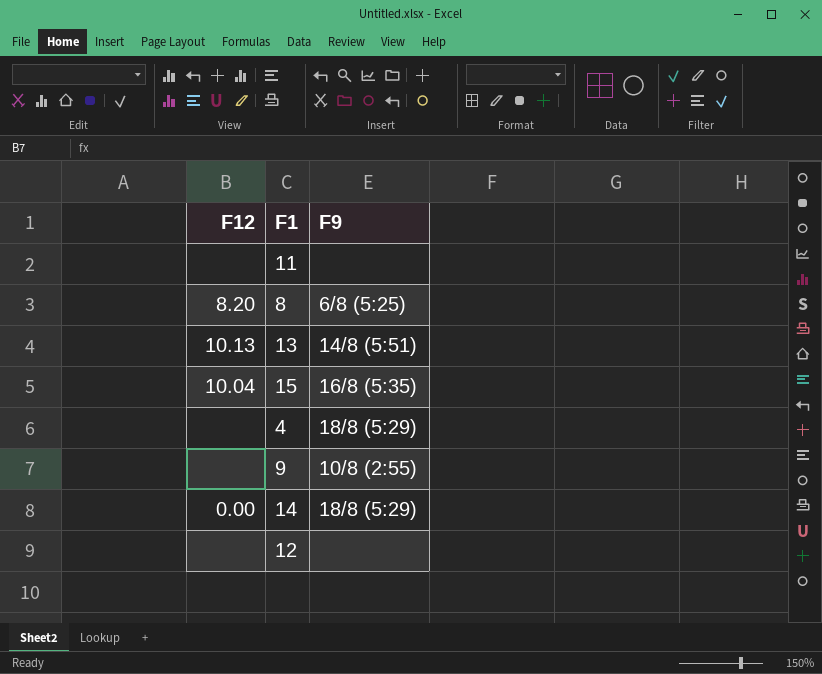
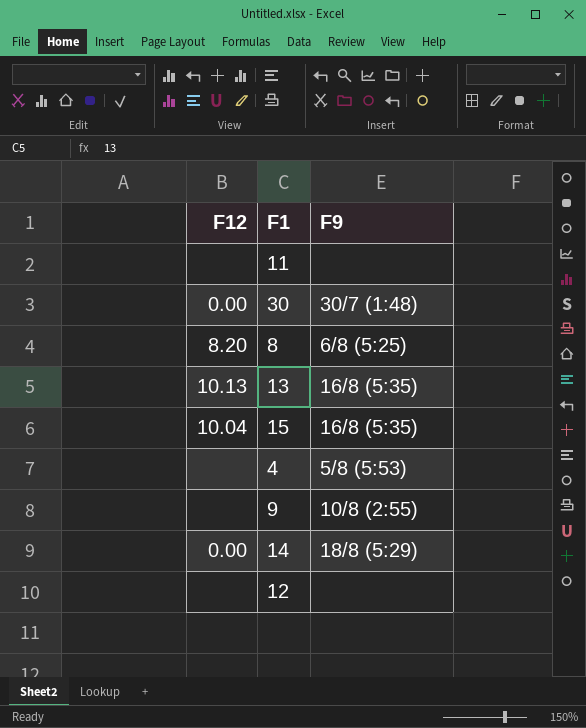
row 30: none -> 0.00 | 30/7 (1:48)
13 | F9: 14/8 (5:51) -> 16/8 (5:35)
4 | F9: 18/8 (5:29) -> 5/8 (5:53)

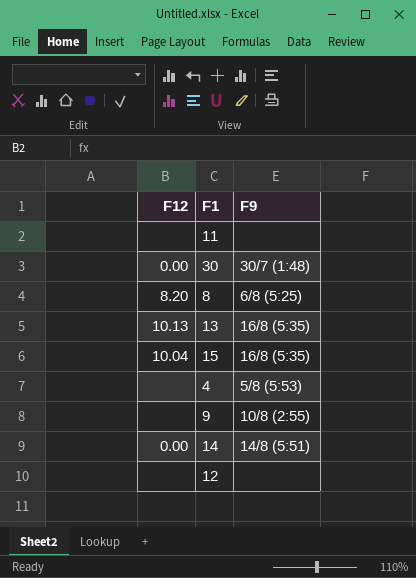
14 | F9: 18/8 (5:29) -> 14/8 (5:51)

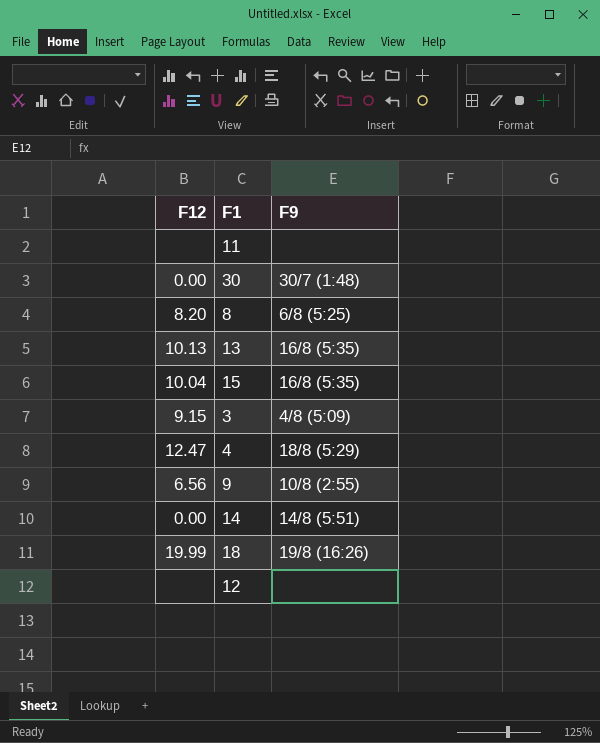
row 3: none -> 9.15 | 4/8 (5:09)
4 | F12: none -> 12.47
4 | F9: 5/8 (5:53) -> 18/8 (5:29)
9 | F12: none -> 6.56
row 18: none -> 19.99 | 19/8 (16:26)

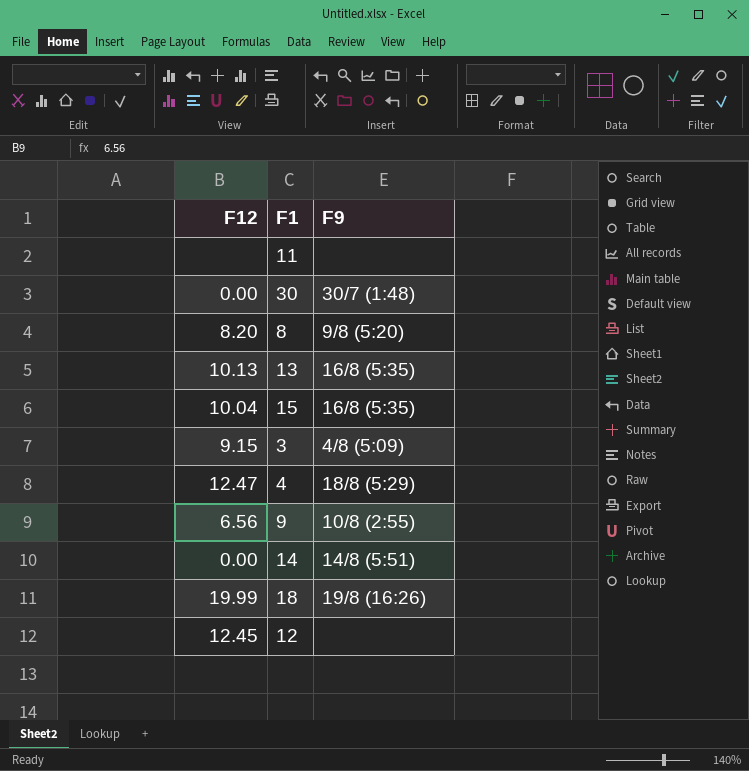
8 | F9: 6/8 (5:25) -> 9/8 (5:20)
12 | F12: none -> 12.45

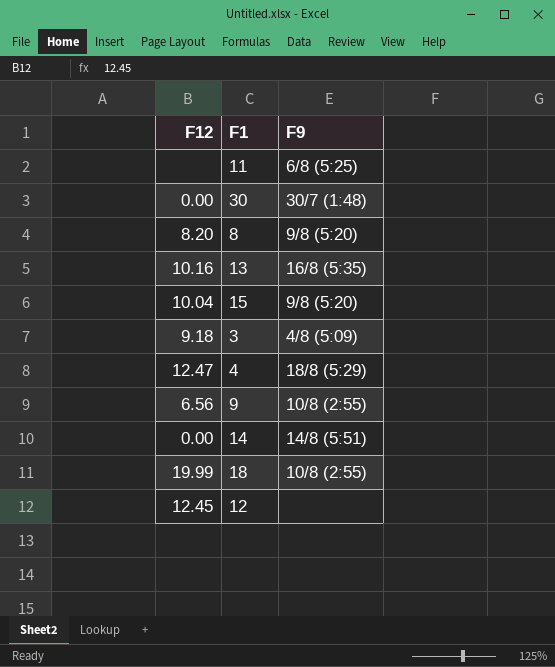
11 | F9: none -> 6/8 (5:25)
13 | F12: 10.13 -> 10.16
15 | F9: 16/8 (5:35) -> 9/8 (5:20)
3 | F12: 9.15 -> 9.18
18 | F9: 19/8 (16:26) -> 10/8 (2:55)

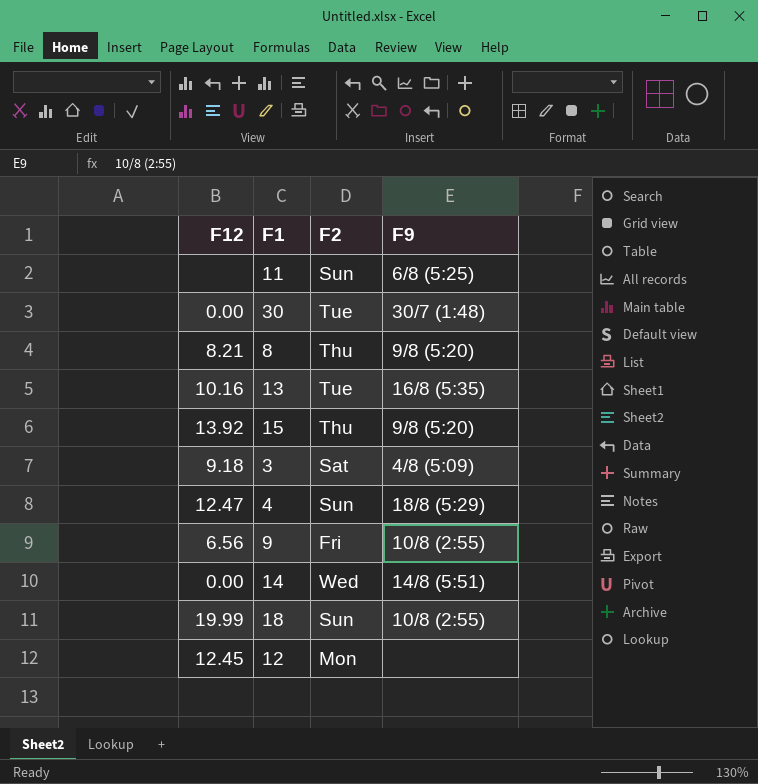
column F2 | position: none -> 3
8 | F12: 8.20 -> 8.21
15 | F12: 10.04 -> 13.92

